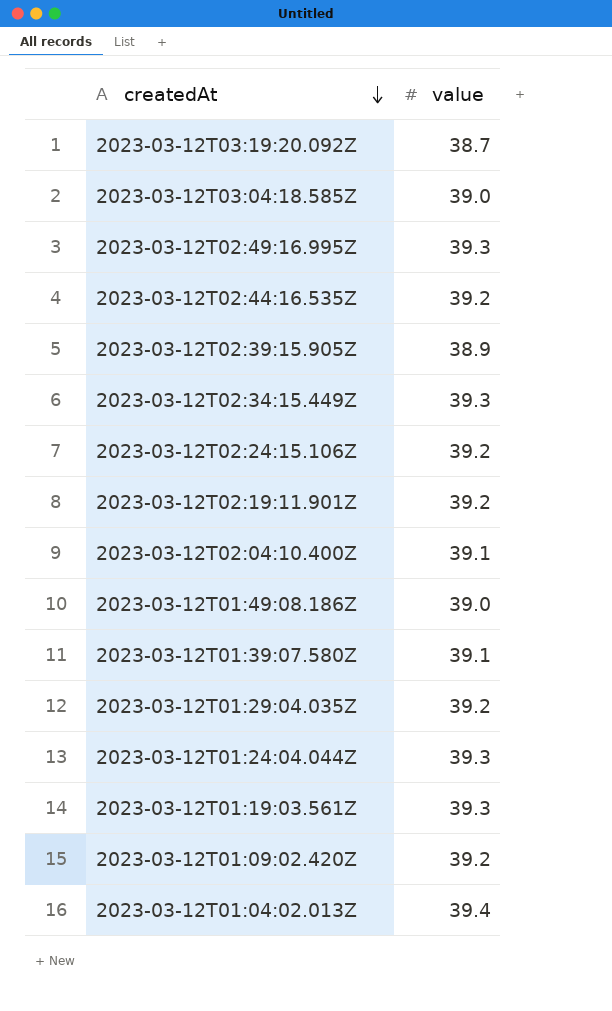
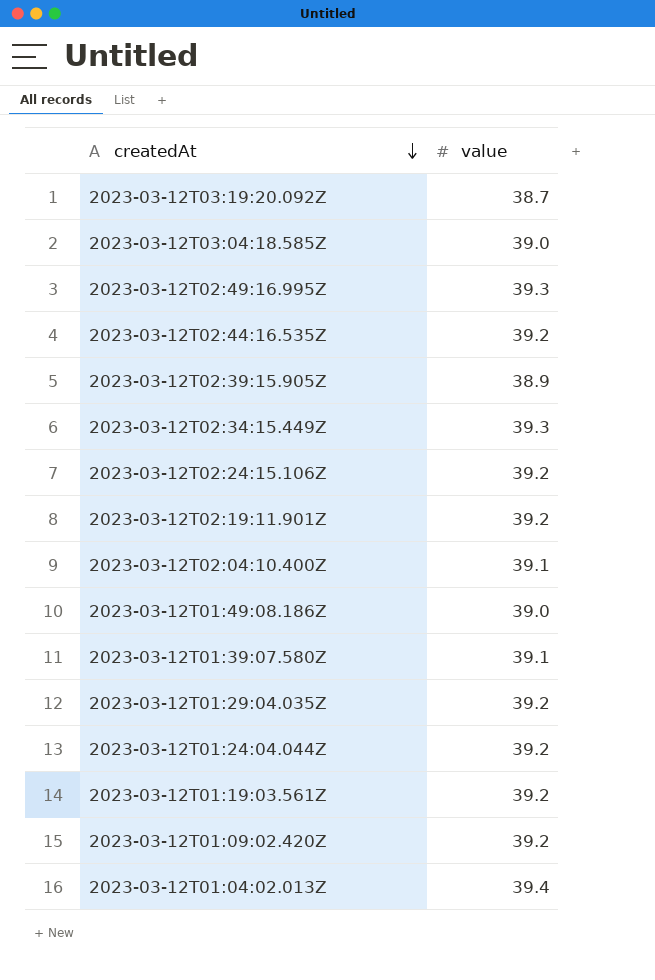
2023-03-12T01:24:04.044Z | value: 39.3 -> 39.2
2023-03-12T01:19:03.561Z | value: 39.3 -> 39.2

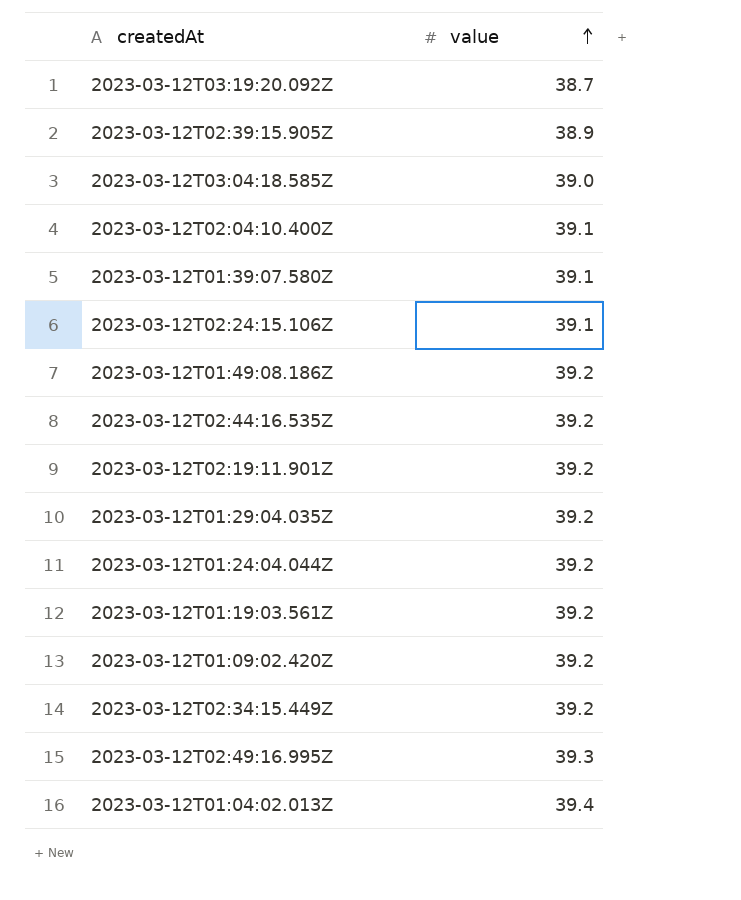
row order: createdAt descending -> value ascending
2023-03-12T02:24:15.106Z | value: 39.2 -> 39.1
2023-03-12T01:49:08.186Z | value: 39.0 -> 39.2
2023-03-12T02:34:15.449Z | value: 39.3 -> 39.2

